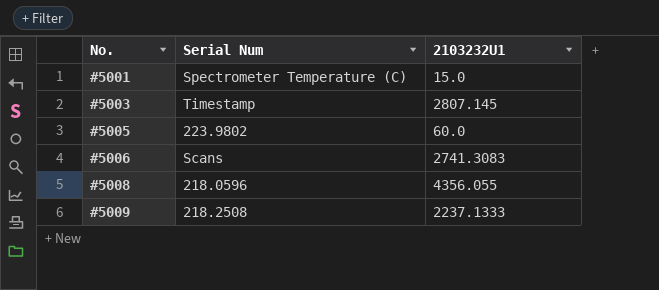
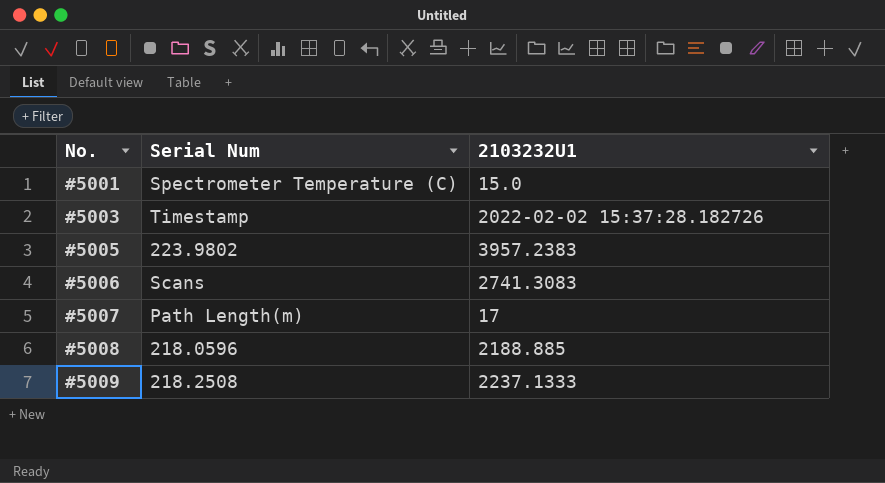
#5003 | 2103232U1: 2807.145 -> 2022-02-02 15:37:28.182726
#5005 | 2103232U1: 60.0 -> 3957.2383
row #5007: none -> Path Length(m) | 17
#5008 | 2103232U1: 4356.055 -> 2188.885

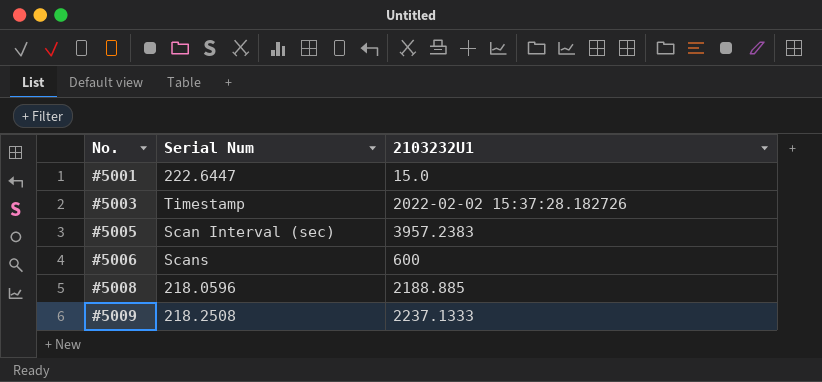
row #5007: Path Length(m) | 17 -> none
#5001 | Serial Num: Spectrometer Temperature (C) -> 222.6447
#5005 | Serial Num: 223.9802 -> Scan Interval (sec)
#5006 | 2103232U1: 2741.3083 -> 600

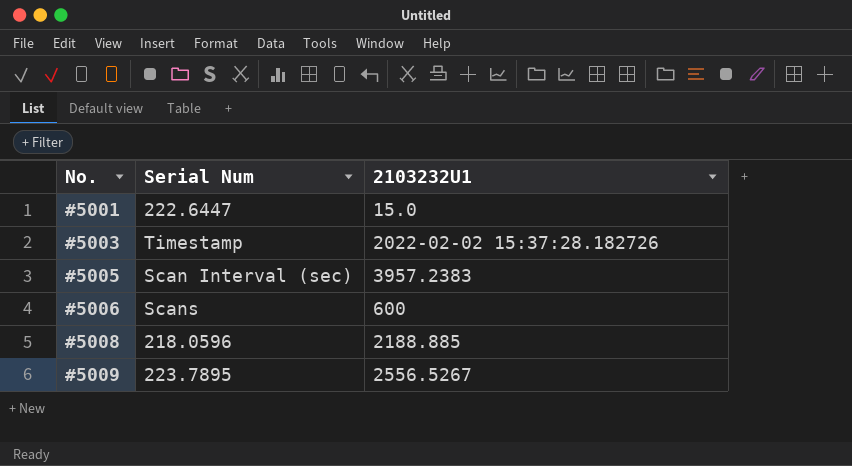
#5009 | Serial Num: 218.2508 -> 223.7895
#5009 | 2103232U1: 2237.1333 -> 2556.5267

